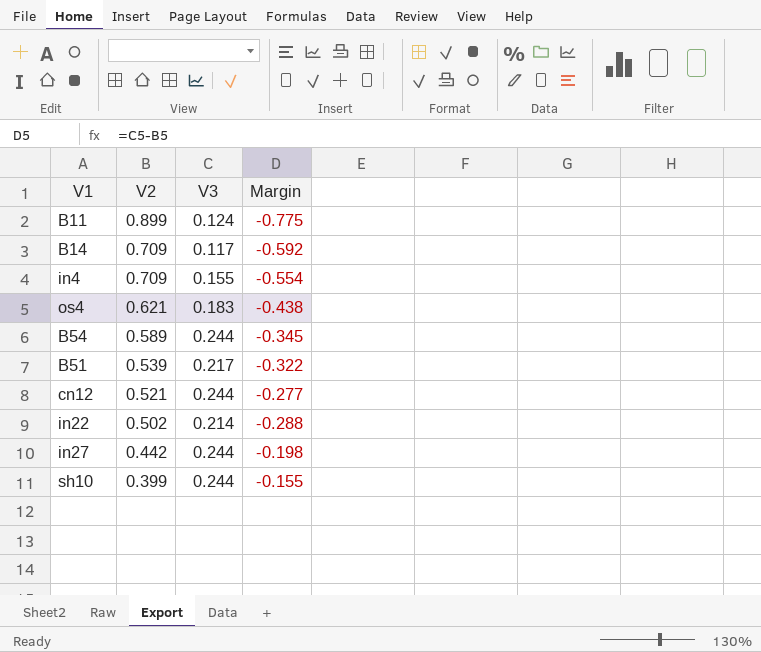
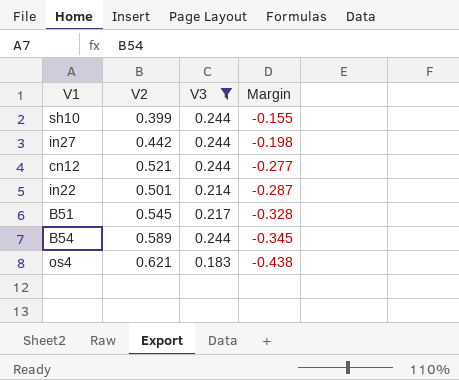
filter: none -> V3 >= 0.183
row order: V2 descending -> Margin descending
in22 | V2: 0.502 -> 0.501
in22 | Margin: -0.288 -> -0.287
B51 | V2: 0.539 -> 0.545
B51 | Margin: -0.322 -> -0.328

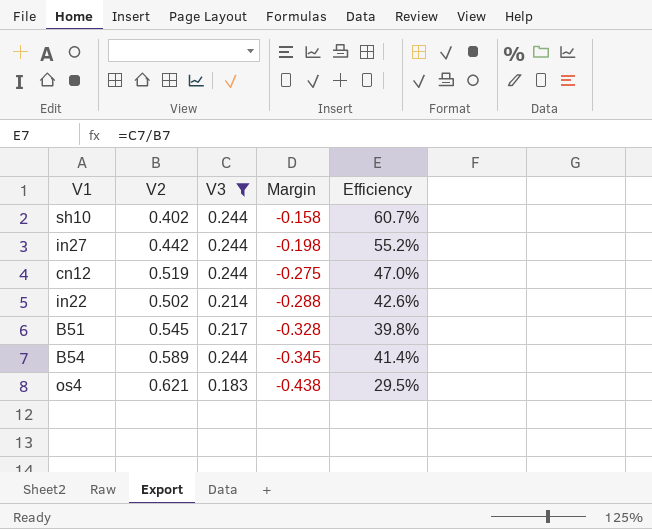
column Efficiency | formula: none -> [V3] / [V2]
sh10 | V2: 0.399 -> 0.402
sh10 | Margin: -0.155 -> -0.158
cn12 | V2: 0.521 -> 0.519
cn12 | Margin: -0.277 -> -0.275
in22 | V2: 0.501 -> 0.502
in22 | Margin: -0.287 -> -0.288

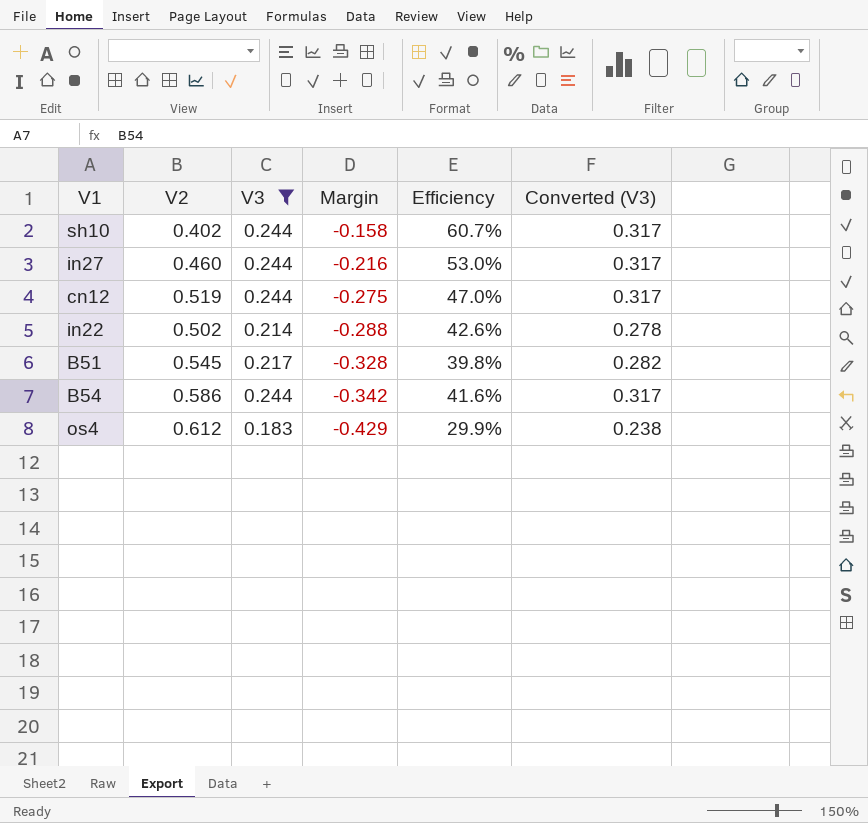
column Converted (V3) | formula: none -> [V3] * 1.3
in27 | V2: 0.442 -> 0.460
in27 | Margin: -0.198 -> -0.216
in27 | Efficiency: 55.2% -> 53.0%
B54 | V2: 0.589 -> 0.586
B54 | Margin: -0.345 -> -0.342
B54 | Efficiency: 41.4% -> 41.6%
os4 | V2: 0.621 -> 0.612
os4 | Margin: -0.438 -> -0.429
os4 | Efficiency: 29.5% -> 29.9%

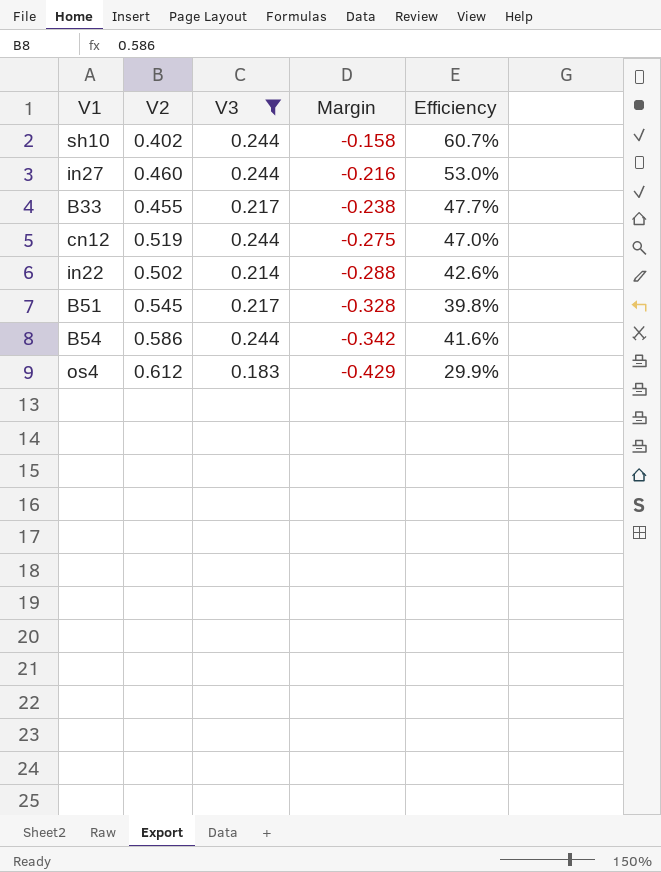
column Converted (V3) | formula: [V3] * 1.3 -> none
row B33: none -> 0.455 | 0.217 | -0.238 | 47.7%

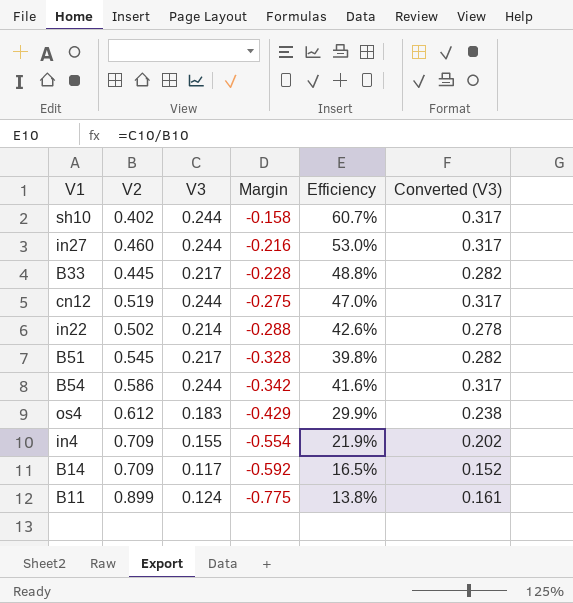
filter: V3 >= 0.183 -> none
column Converted (V3) | formula: none -> [V3] * 1.3
B33 | V2: 0.455 -> 0.445
B33 | Margin: -0.238 -> -0.228
B33 | Efficiency: 47.7% -> 48.8%

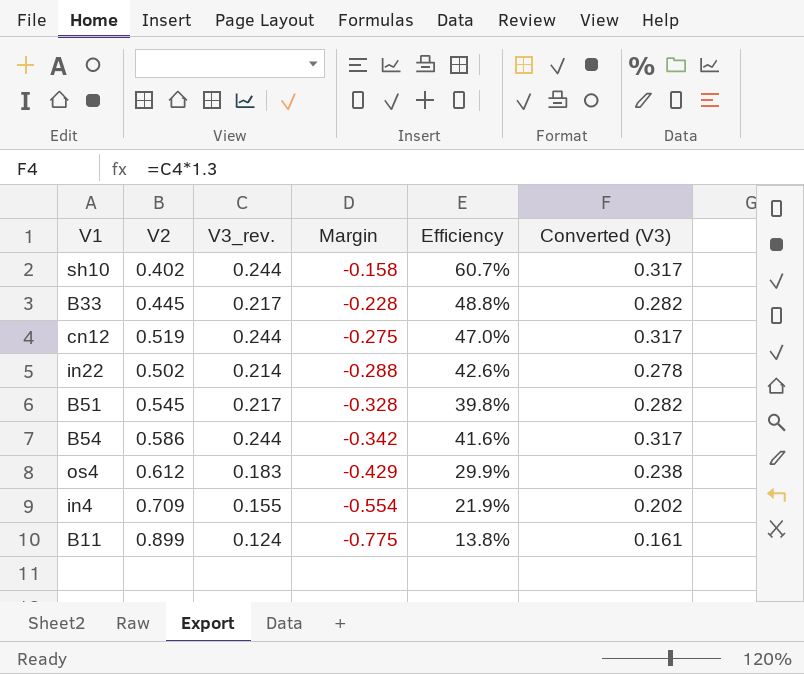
column name: V3 -> V3_rev.
row in27: 0.460 | 0.244 | -0.216 | 53.0% | 0.317 -> none
row B14: 0.709 | 0.117 | -0.592 | 16.5% | 0.152 -> none

